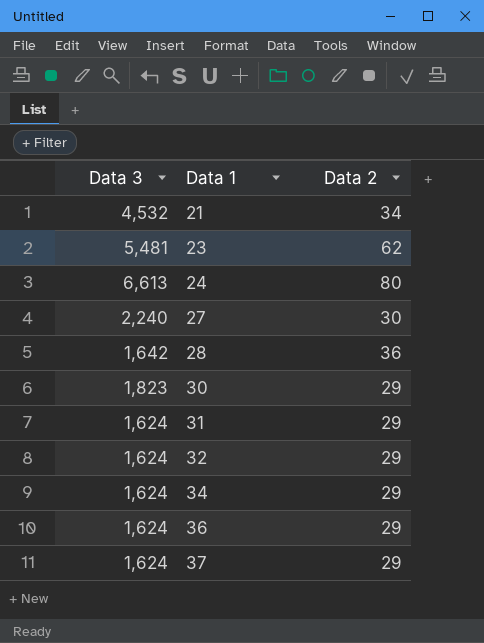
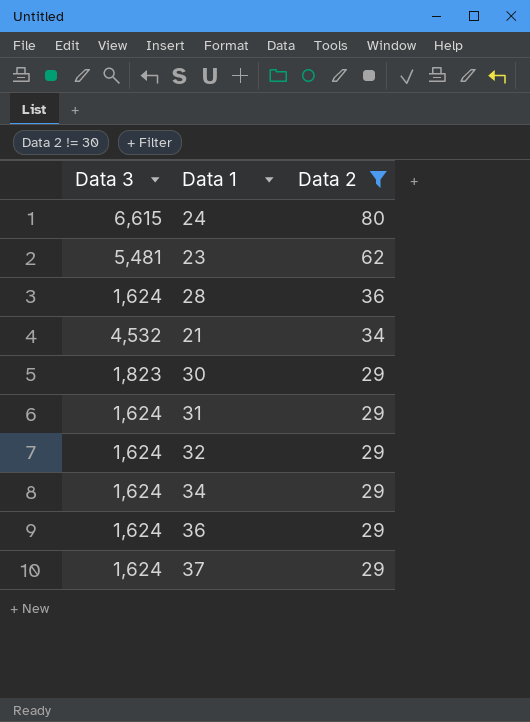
filter: none -> Data 2 != 30
row order: Data 1 ascending -> Data 2 descending
24 | Data 3: 6,613 -> 6,615
28 | Data 3: 1,642 -> 1,624

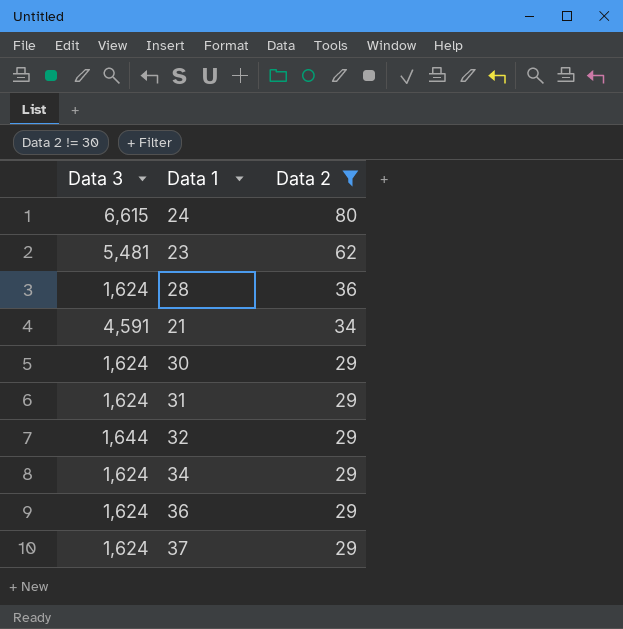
21 | Data 3: 4,532 -> 4,591
30 | Data 3: 1,823 -> 1,624
32 | Data 3: 1,624 -> 1,644

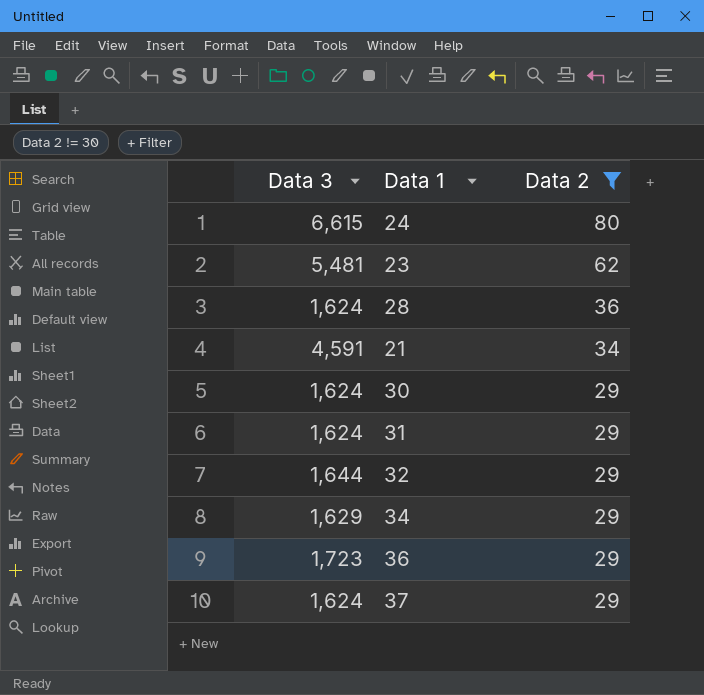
34 | Data 3: 1,624 -> 1,629
36 | Data 3: 1,624 -> 1,723

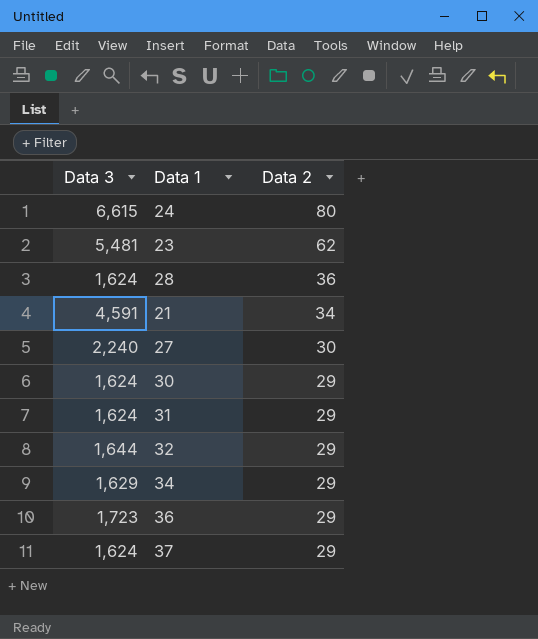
filter: Data 2 != 30 -> none

